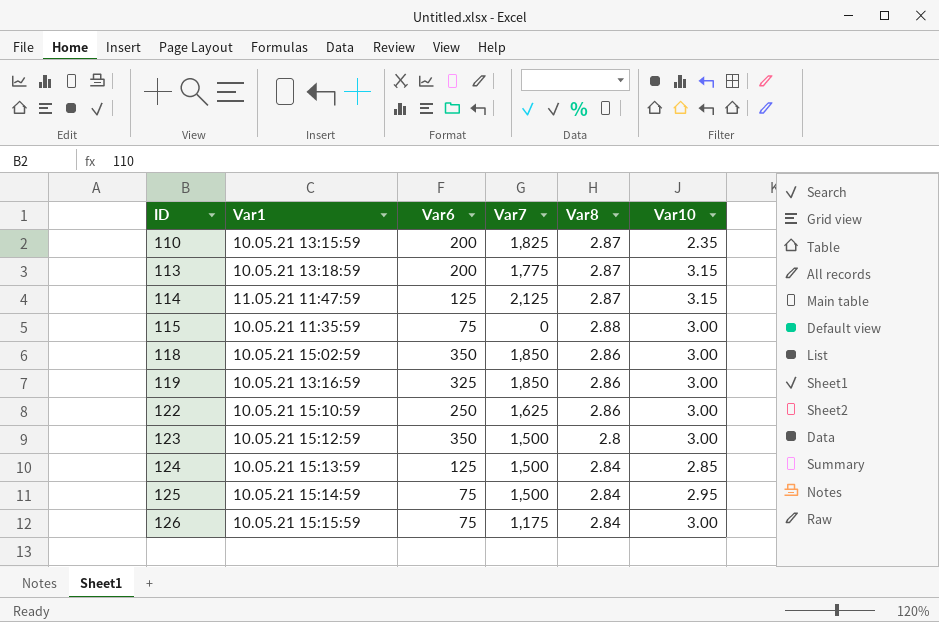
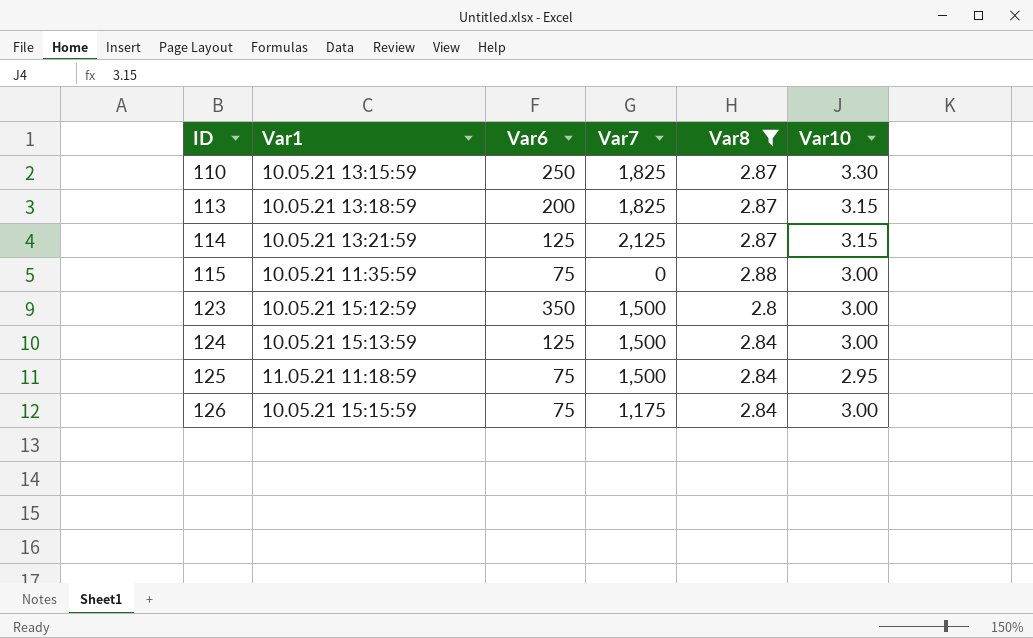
filter: none -> Var8 != 2.86
110 | Var6: 200 -> 250
110 | Var10: 2.35 -> 3.30
113 | Var7: 1,775 -> 1,825
114 | Var1: 11.05.21 11:47:59 -> 10.05.21 13:21:59
124 | Var10: 2.85 -> 3.00
125 | Var1: 10.05.21 15:14:59 -> 11.05.21 11:18:59

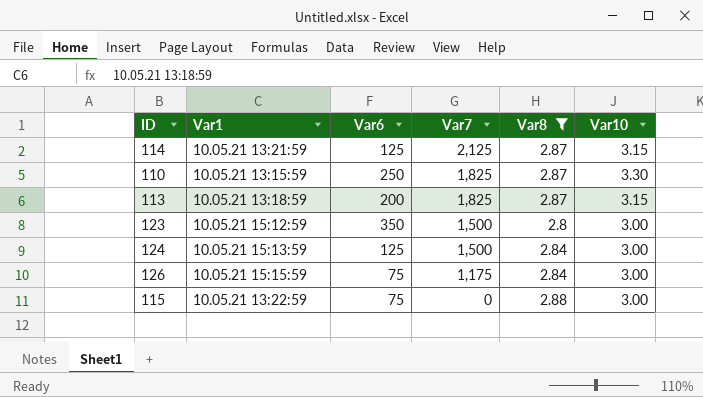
row order: ID ascending -> Var7 descending
row 125: 11.05.21 11:18:59 | 75 | 1,500 | 2.84 | 2.95 -> none
115 | Var1: 10.05.21 11:35:59 -> 10.05.21 13:22:59

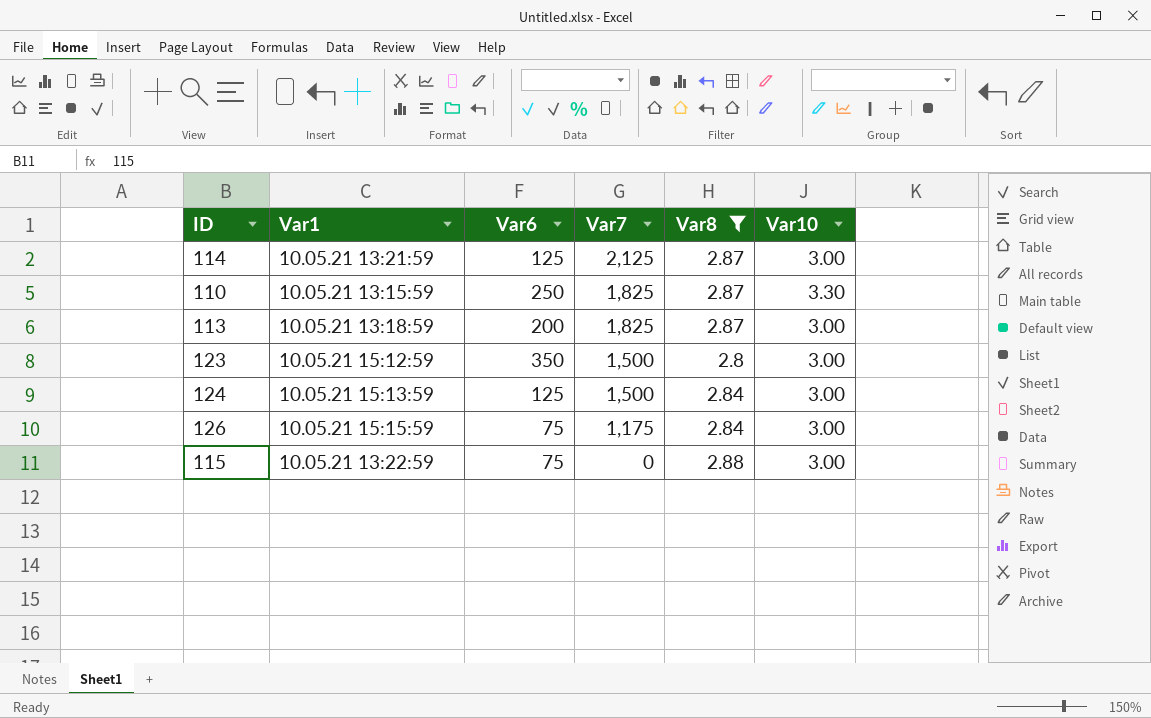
114 | Var10: 3.15 -> 3.00
113 | Var10: 3.15 -> 3.00

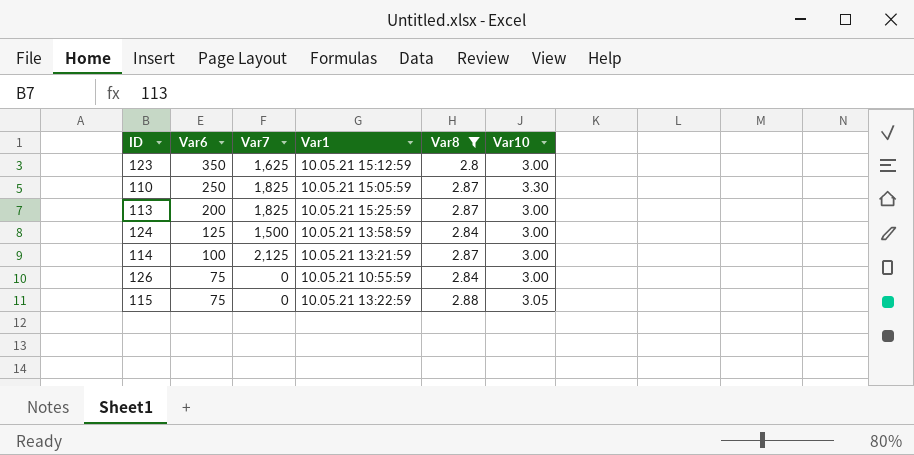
row order: Var7 descending -> Var6 descending
column Var1 | position: 2 -> 4
123 | Var7: 1,500 -> 1,625
110 | Var1: 10.05.21 13:15:59 -> 10.05.21 15:05:59
113 | Var1: 10.05.21 13:18:59 -> 10.05.21 15:25:59
124 | Var1: 10.05.21 15:13:59 -> 10.05.21 13:58:59
114 | Var6: 125 -> 100
126 | Var7: 1,175 -> 0
126 | Var1: 10.05.21 15:15:59 -> 10.05.21 10:55:59
115 | Var10: 3.00 -> 3.05

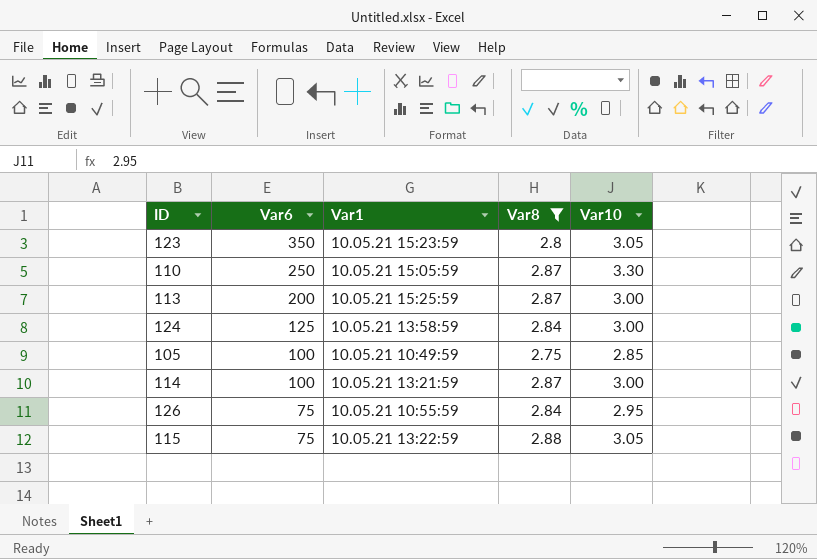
column Var7 | position: 3 -> none
123 | Var1: 10.05.21 15:12:59 -> 10.05.21 15:23:59
123 | Var10: 3.00 -> 3.05
row 105: none -> 100 | 10.05.21 10:49:59 | 2.75 | 2.85
126 | Var10: 3.00 -> 2.95

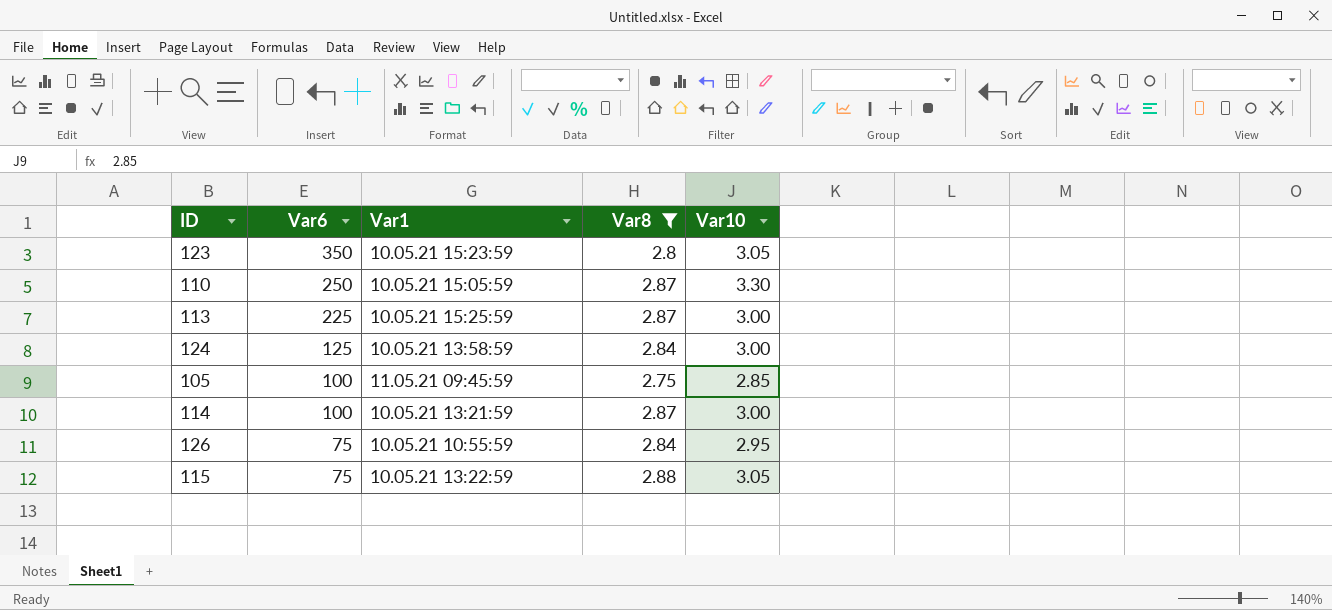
113 | Var6: 200 -> 225
105 | Var1: 10.05.21 10:49:59 -> 11.05.21 09:45:59

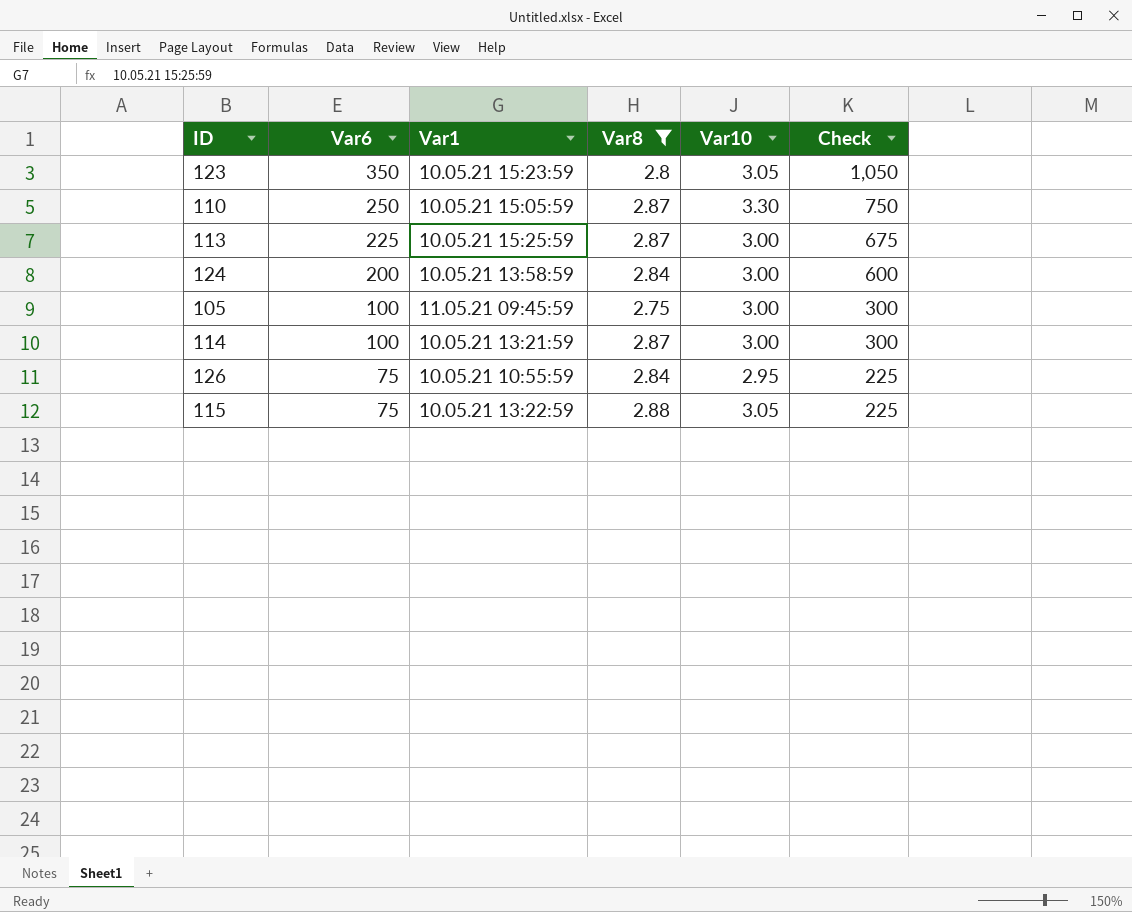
column Check | formula: none -> [Var6] * 3
124 | Var6: 125 -> 200
105 | Var10: 2.85 -> 3.00

